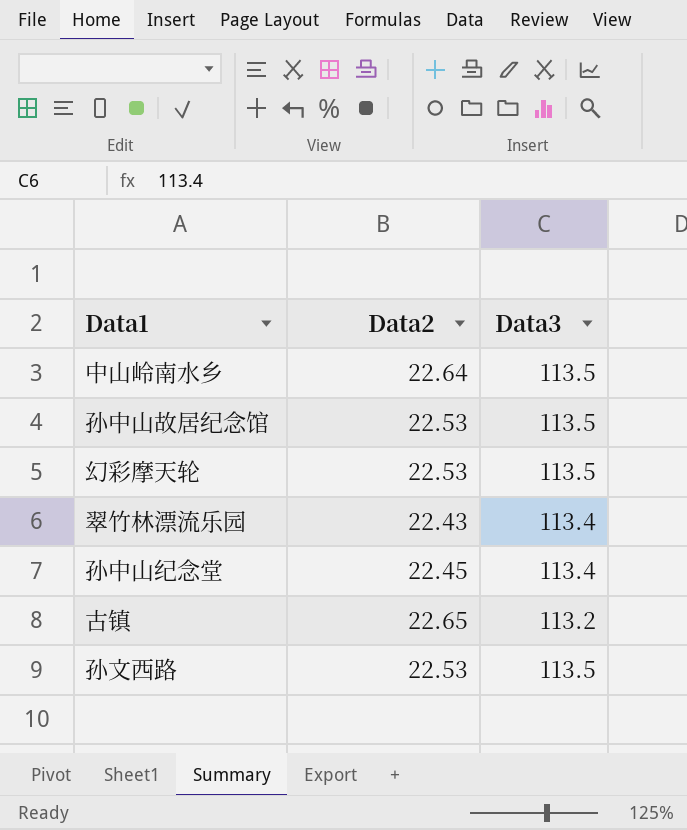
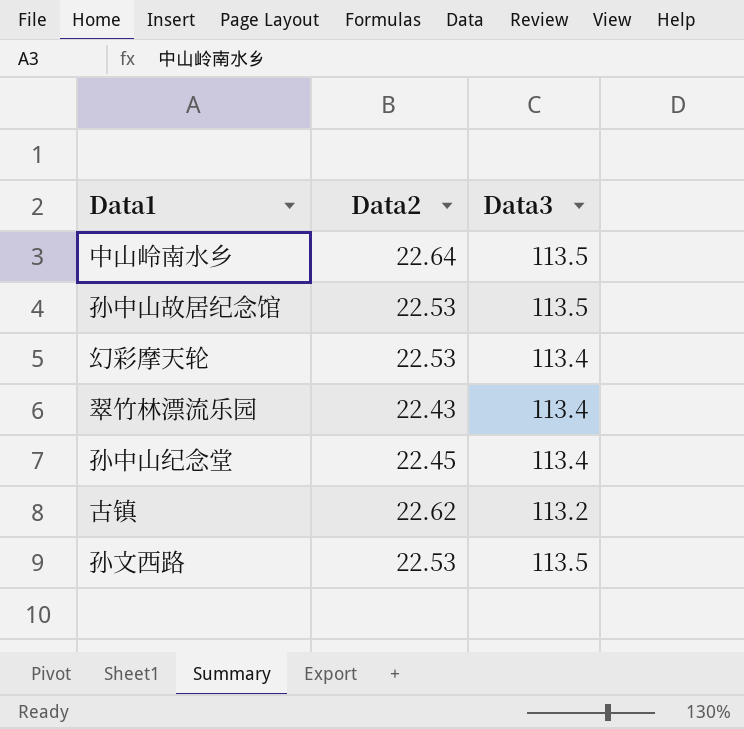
幻彩摩天轮 | Data3: 113.5 -> 113.4
古镇 | Data2: 22.65 -> 22.62

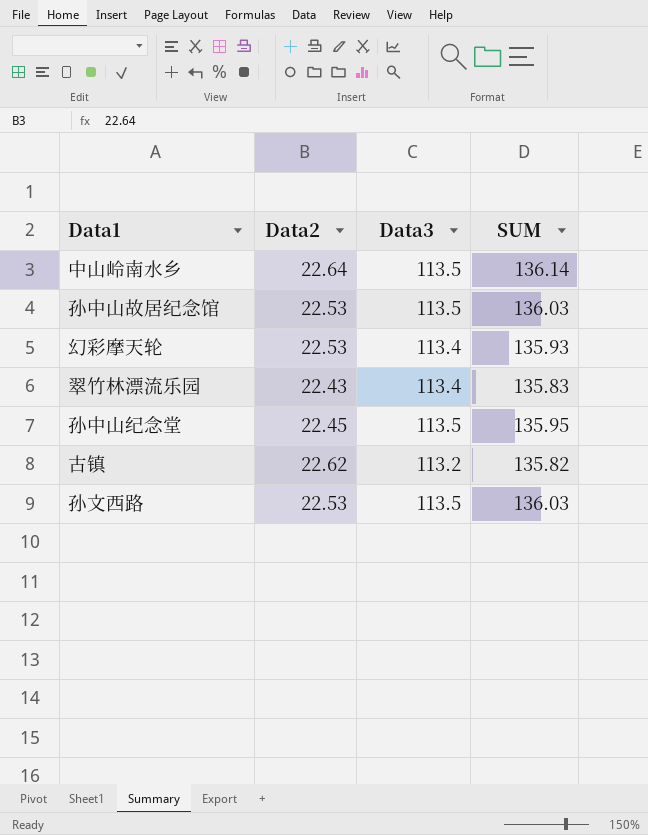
column SUM | formula: none -> [Data2] + [Data3]
孙中山纪念堂 | Data3: 113.4 -> 113.5

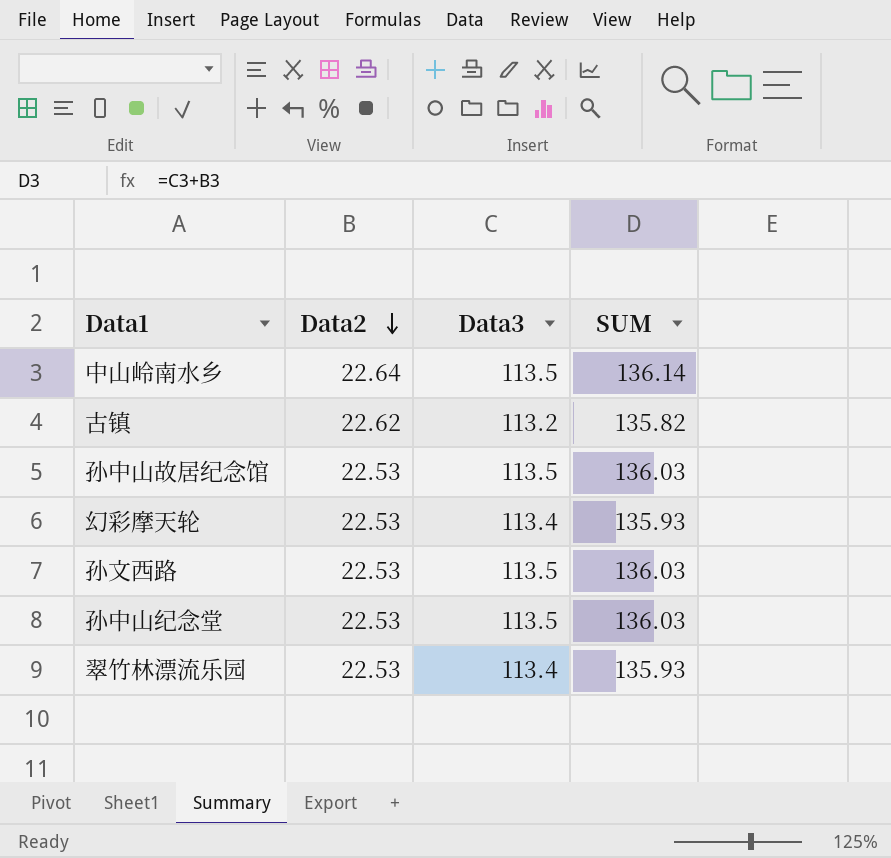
row order: none -> Data2 descending
孙中山纪念堂 | Data2: 22.45 -> 22.53
孙中山纪念堂 | SUM: 135.95 -> 136.03
翠竹林漂流乐园 | Data2: 22.43 -> 22.53
翠竹林漂流乐园 | SUM: 135.83 -> 135.93

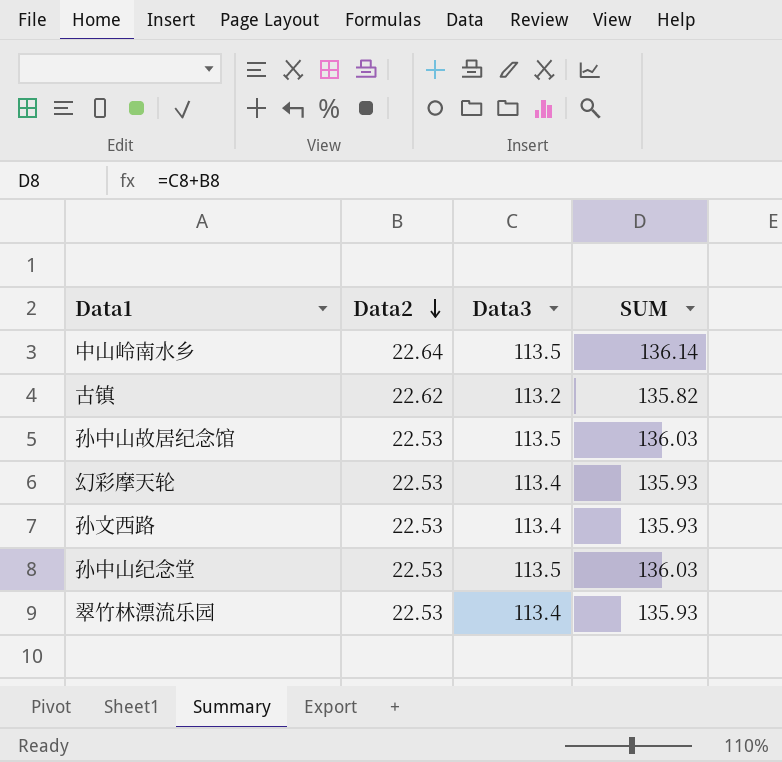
孙文西路 | Data3: 113.5 -> 113.4
孙文西路 | SUM: 136.03 -> 135.93

